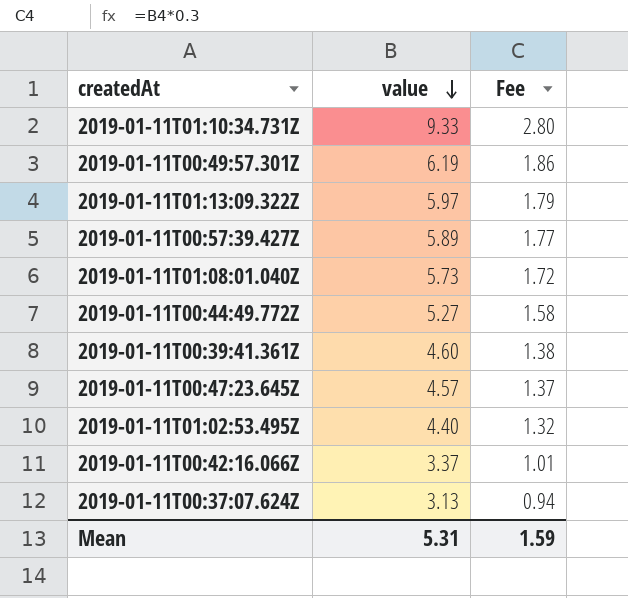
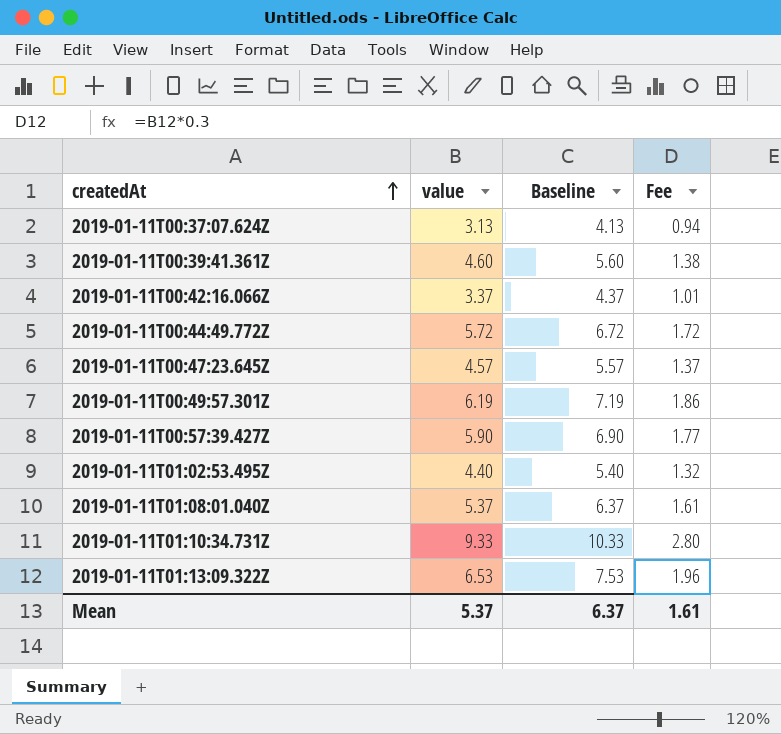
row order: value descending -> createdAt ascending
column Baseline | formula: none -> [value] + 1
2019-01-11T00:44:49.772Z | value: 5.27 -> 5.72
2019-01-11T00:44:49.772Z | Fee: 1.58 -> 1.72
2019-01-11T00:57:39.427Z | value: 5.89 -> 5.90
2019-01-11T01:08:01.040Z | value: 5.73 -> 5.37
2019-01-11T01:08:01.040Z | Fee: 1.72 -> 1.61
2019-01-11T01:13:09.322Z | value: 5.97 -> 6.53
2019-01-11T01:13:09.322Z | Fee: 1.79 -> 1.96
Mean | value: 5.31 -> 5.37
Mean | Fee: 1.59 -> 1.61

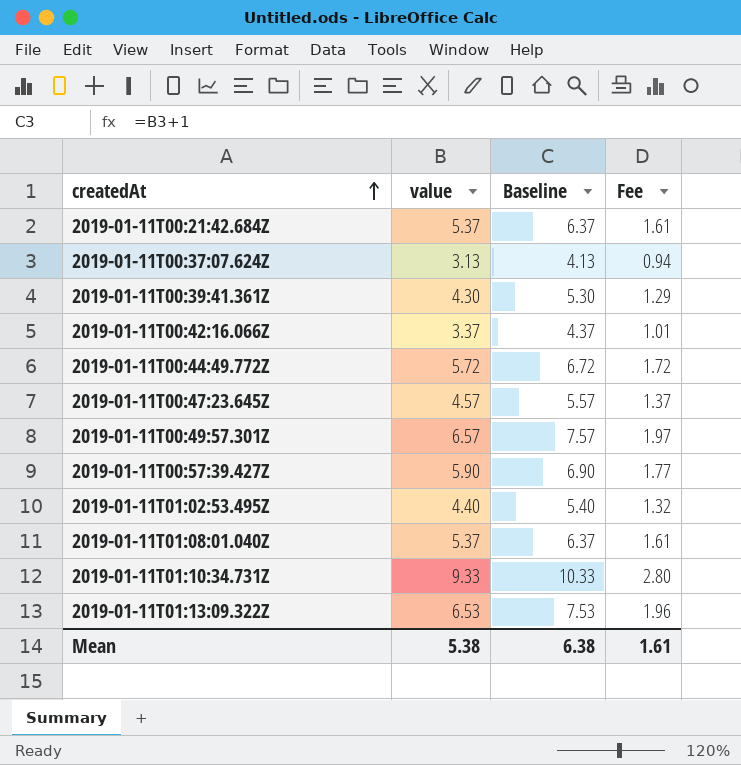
row 2019-01-11T00:21:42.684Z: none -> 5.37 | 6.37 | 1.61
2019-01-11T00:39:41.361Z | value: 4.60 -> 4.30
2019-01-11T00:39:41.361Z | Baseline: 5.60 -> 5.30
2019-01-11T00:39:41.361Z | Fee: 1.38 -> 1.29
2019-01-11T00:49:57.301Z | value: 6.19 -> 6.57
2019-01-11T00:49:57.301Z | Baseline: 7.19 -> 7.57
2019-01-11T00:49:57.301Z | Fee: 1.86 -> 1.97
Mean | value: 5.37 -> 5.38
Mean | Baseline: 6.37 -> 6.38

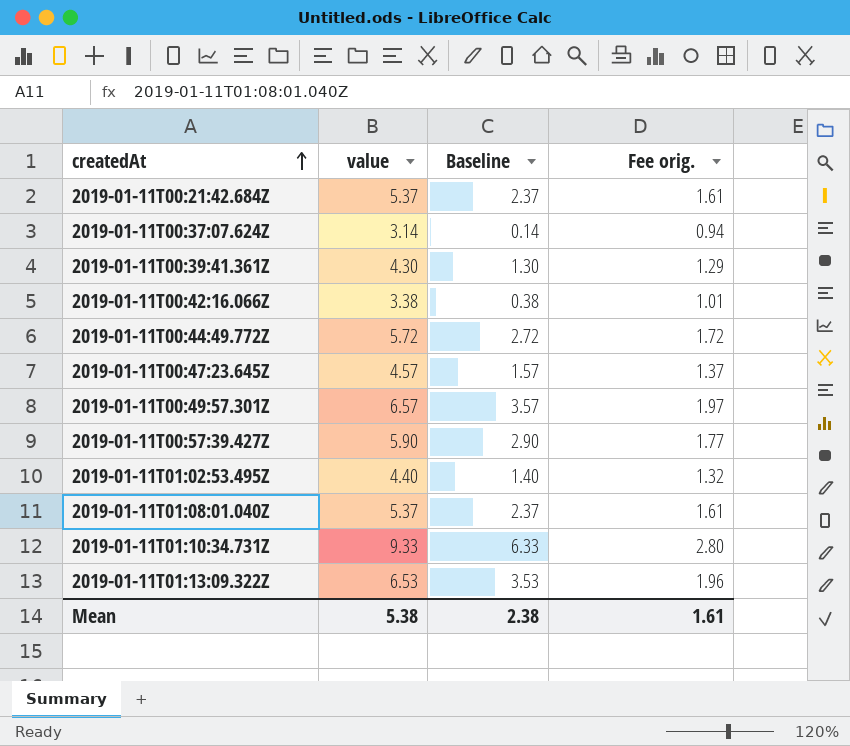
column Baseline | formula: [value] + 1 -> [value] - 3
column name: Fee -> Fee orig.
2019-01-11T00:37:07.624Z | value: 3.13 -> 3.14
2019-01-11T00:42:16.066Z | value: 3.37 -> 3.38
Mean | Baseline: 6.38 -> 2.38

